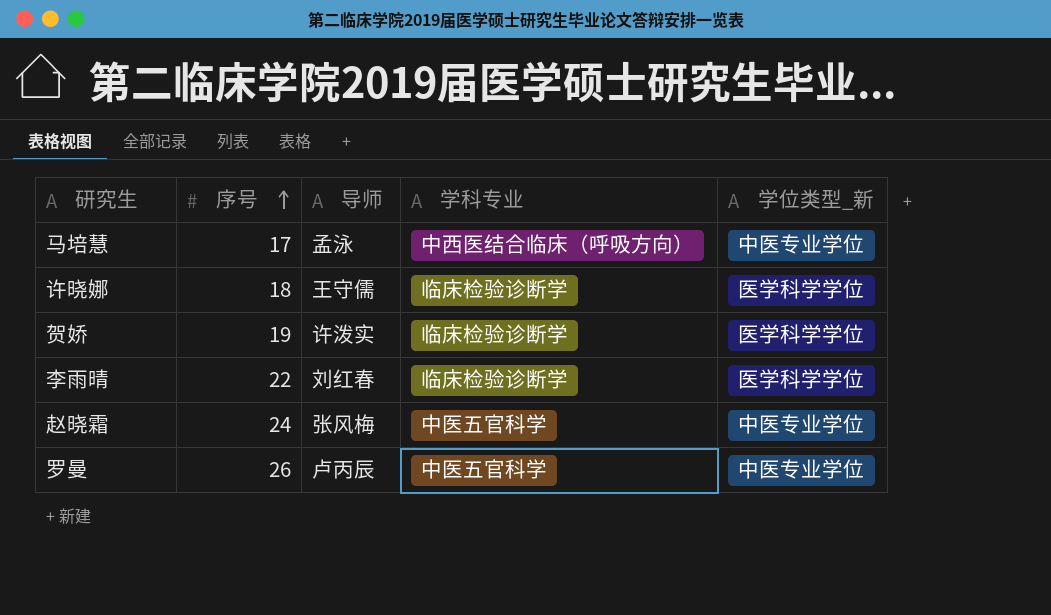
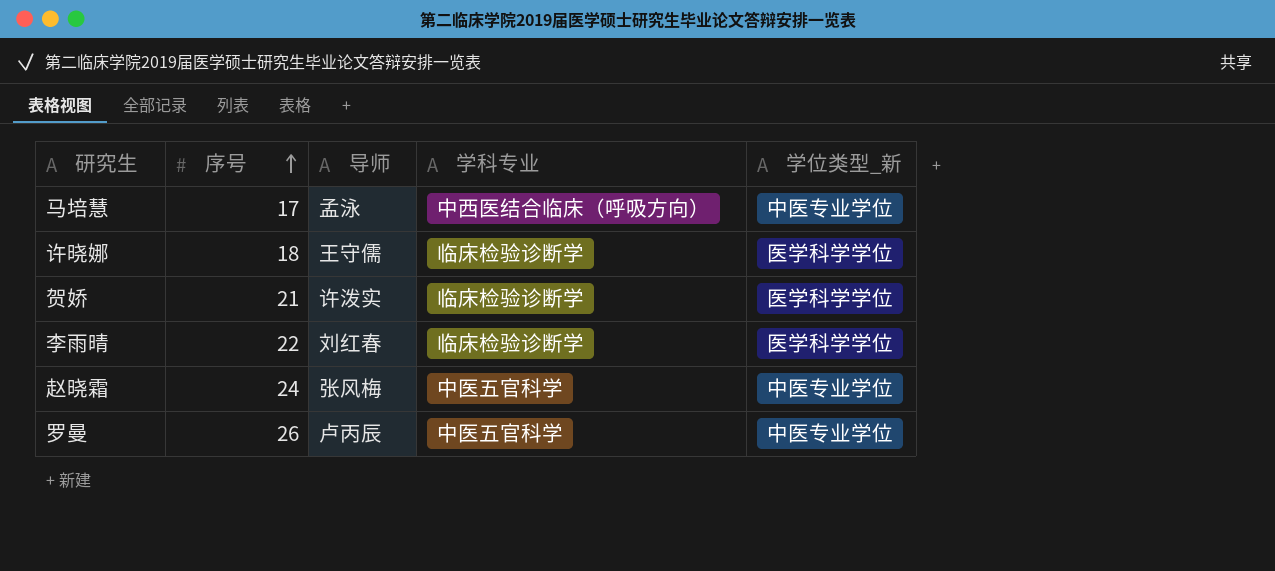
贺娇 | 序号: 19 -> 21

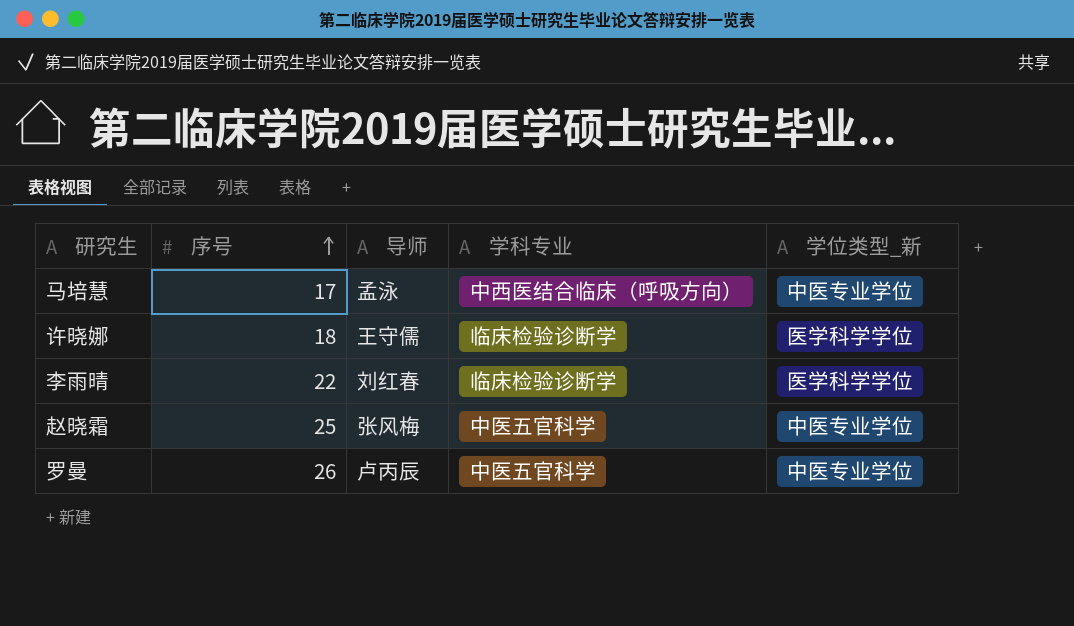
row 贺娇: 21 | 许泼实 | 临床检验诊断学 | 医学科学学位 -> none
赵晓霜 | 序号: 24 -> 25

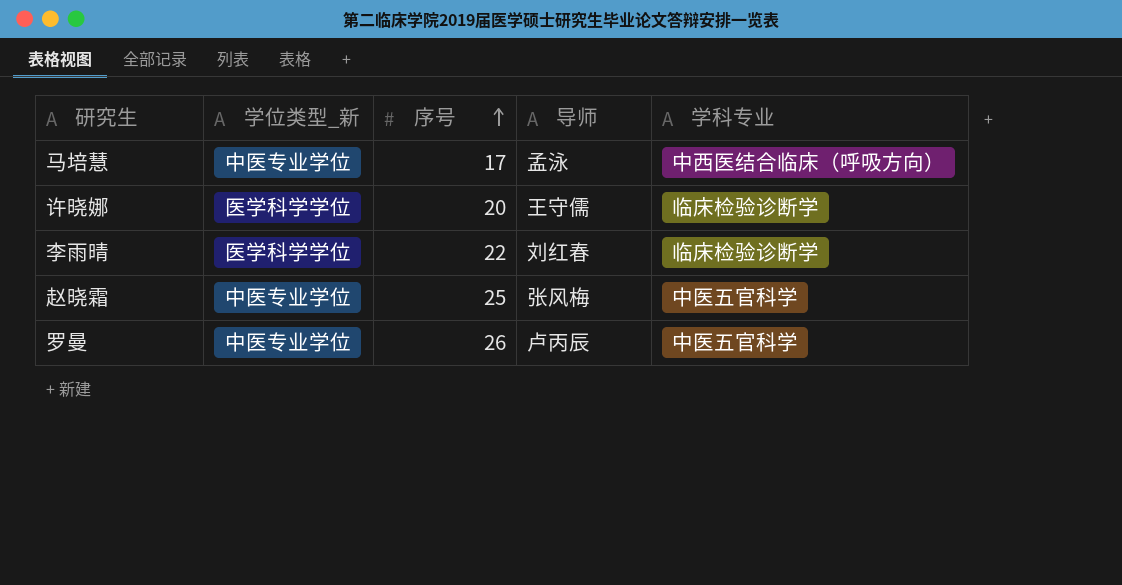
column 学位类型_新 | position: 5 -> 2
许晓娜 | 序号: 18 -> 20

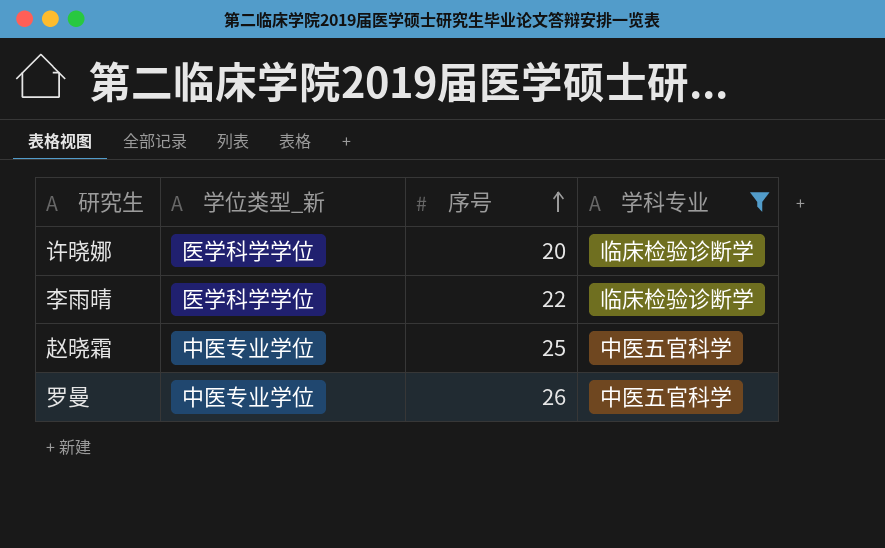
filter: none -> 学科专业 != 中西医结合临床（呼吸方向）
column 导师 | position: 4 -> none

